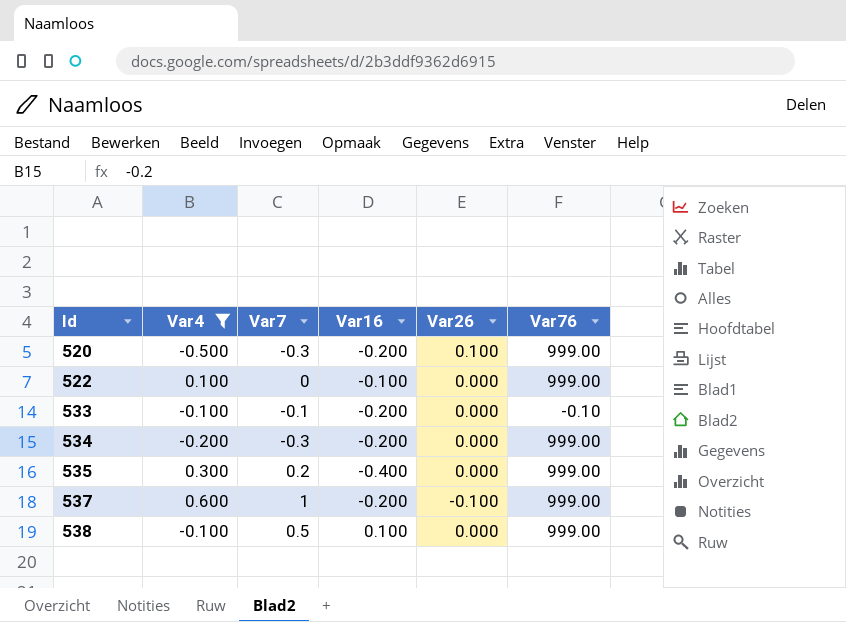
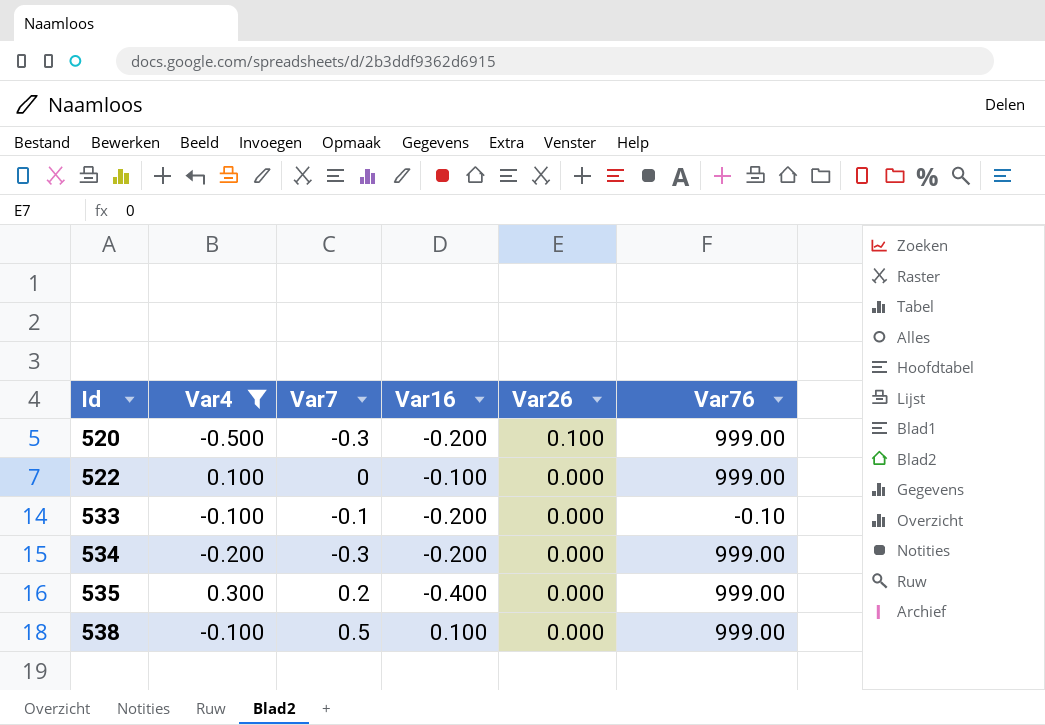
row 537: 0.600 | 1 | -0.200 | -0.100 | 999.00 -> none

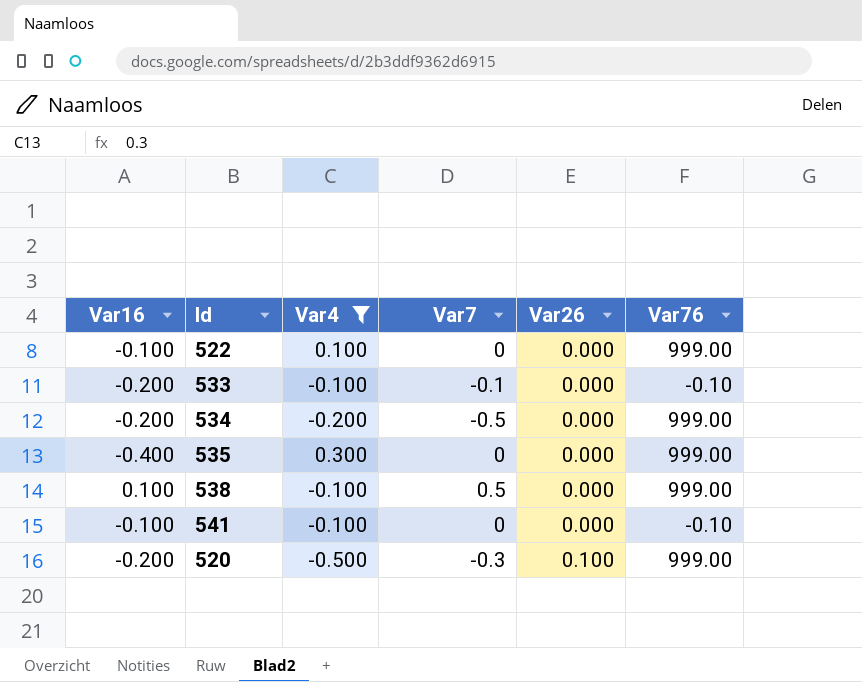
row order: Id ascending -> Var26 ascending
column Var16 | position: 4 -> 1
534 | Var7: -0.3 -> -0.5
535 | Var7: 0.2 -> 0
row 541: none -> -0.100 | -0.100 | 0 | 0.000 | -0.10

